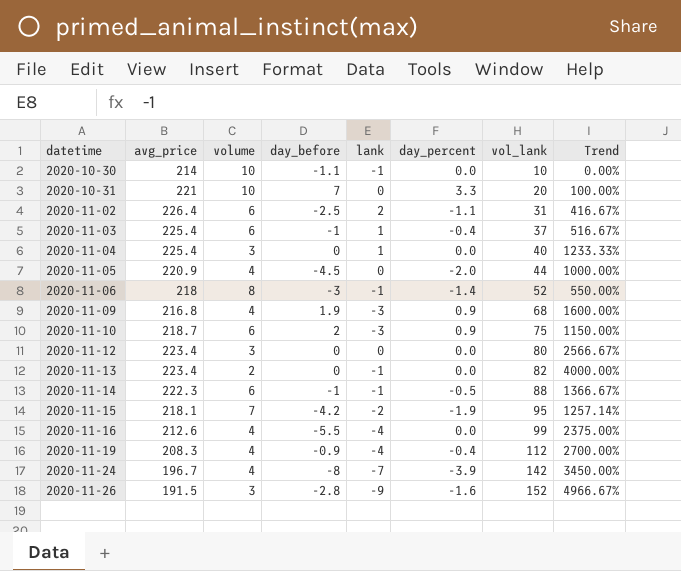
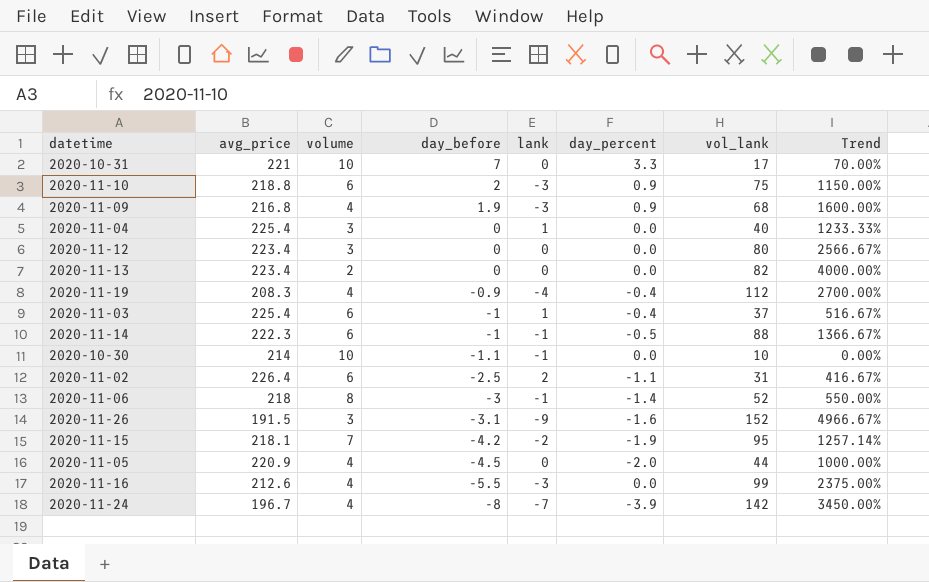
row order: datetime ascending -> day_before descending
2020-10-31 | vol_lank: 20 -> 17
2020-10-31 | Trend: 100.00% -> 70.00%
2020-11-10 | avg_price: 218.7 -> 218.8
2020-11-13 | lank: -1 -> 0
2020-11-26 | day_before: -2.8 -> -3.1
2020-11-16 | lank: -4 -> -3

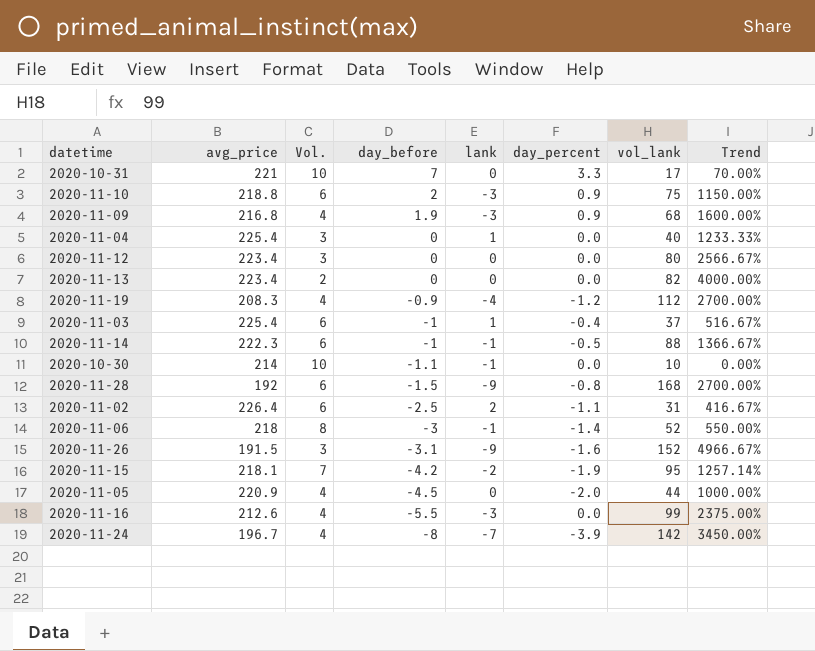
column name: volume -> Vol.
2020-11-19 | day_percent: -0.4 -> -1.2
row 2020-11-28: none -> 192 | 6 | -1.5 | -9 | -0.8 | 168 | 2700.00%

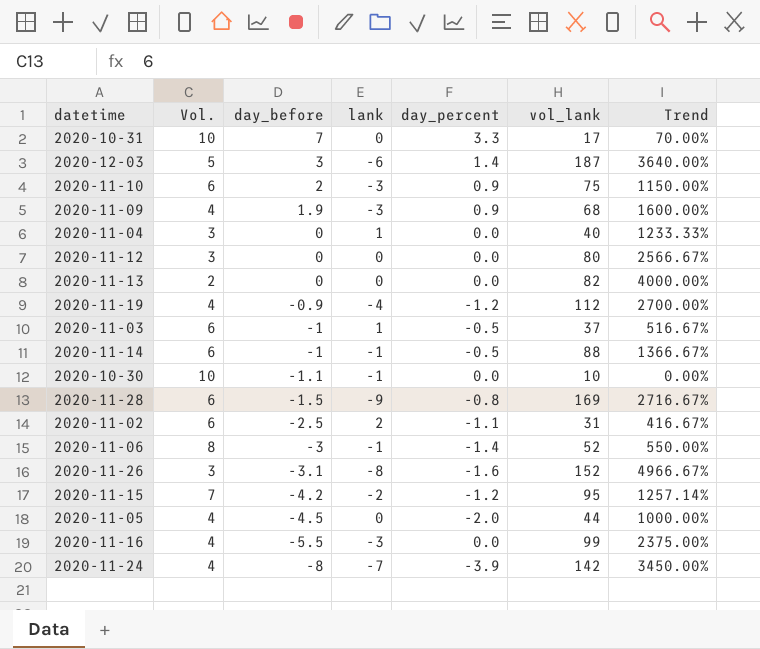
column avg_price | position: 2 -> none
row 2020-12-03: none -> 5 | 3 | -6 | 1.4 | 187 | 3640.00%
2020-11-03 | day_percent: -0.4 -> -0.5
2020-11-28 | vol_lank: 168 -> 169
2020-11-28 | Trend: 2700.00% -> 2716.67%
2020-11-26 | lank: -9 -> -8
2020-11-15 | day_percent: -1.9 -> -1.2

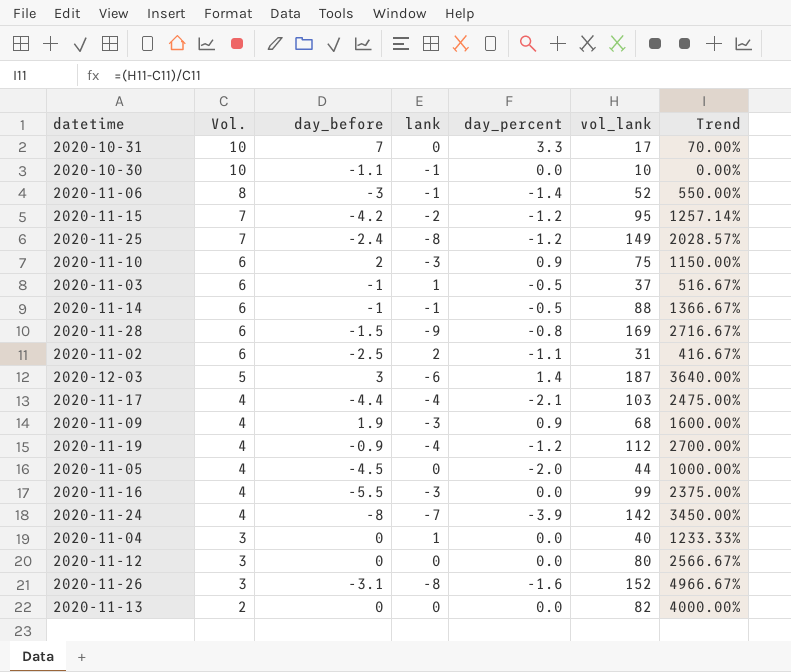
row order: day_before descending -> Vol. descending
row 2020-11-25: none -> 7 | -2.4 | -8 | -1.2 | 149 | 2028.57%
row 2020-11-17: none -> 4 | -4.4 | -4 | -2.1 | 103 | 2475.00%

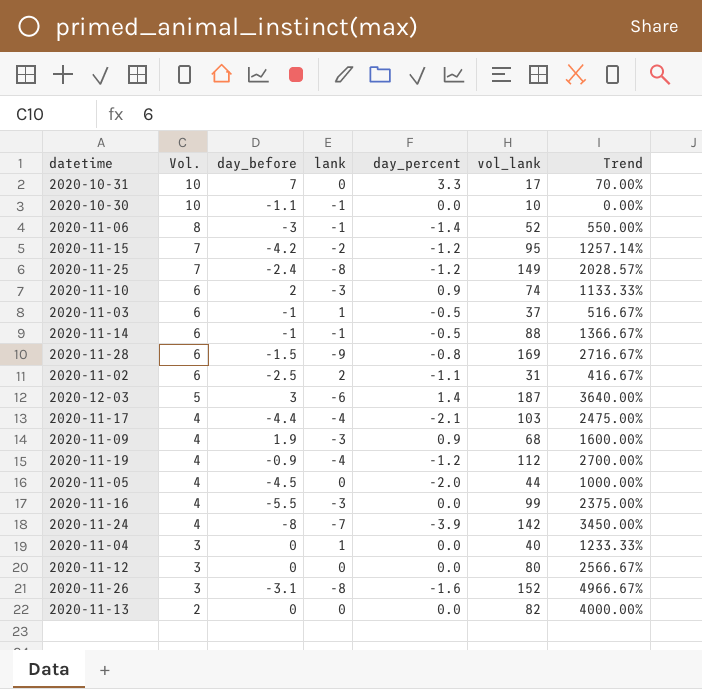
2020-11-10 | vol_lank: 75 -> 74
2020-11-10 | Trend: 1150.00% -> 1133.33%

